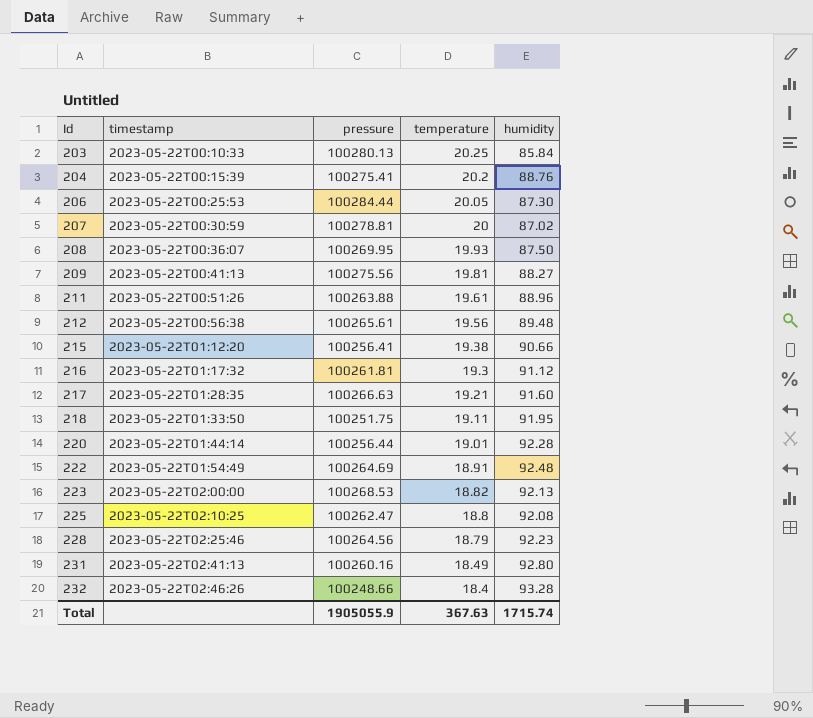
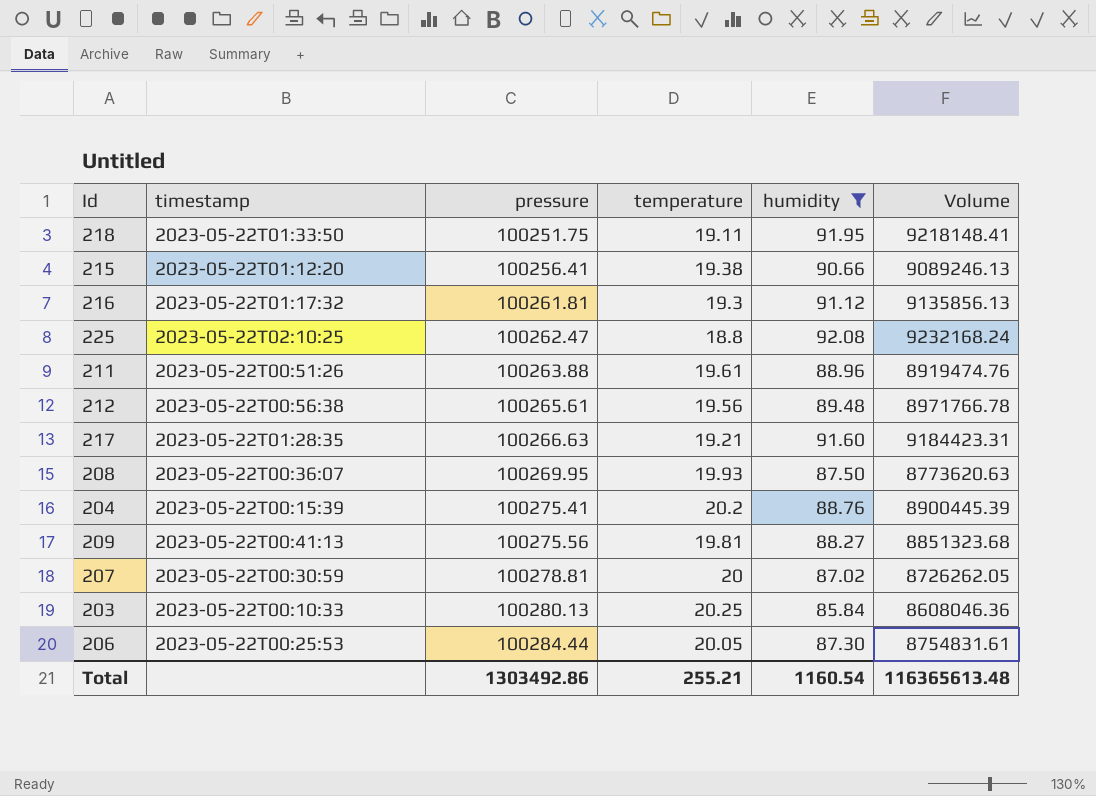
filter: none -> humidity <= 92.08
row order: Id ascending -> pressure ascending
column Volume | formula: none -> [pressure] * [humidity]
Total | pressure: 1905055.9 -> 1303492.86
Total | temperature: 367.63 -> 255.21
Total | humidity: 1715.74 -> 1160.54

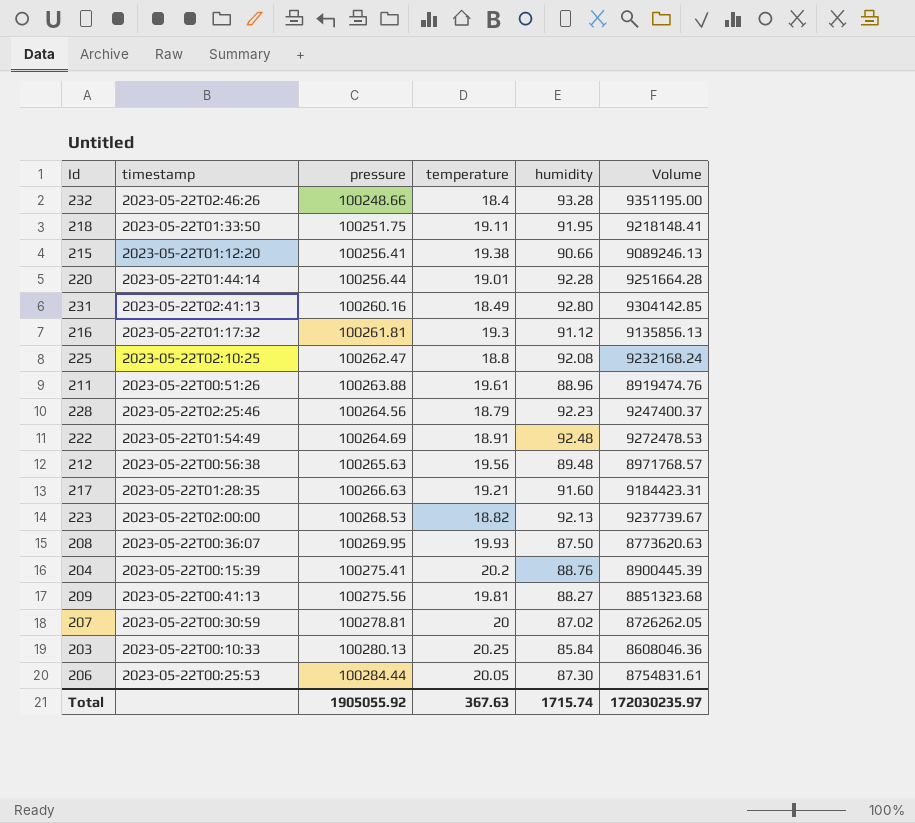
filter: humidity <= 92.08 -> none
212 | pressure: 100265.61 -> 100265.63
212 | Volume: 8971766.78 -> 8971768.57
Total | pressure: 1303492.86 -> 1905055.92
Total | temperature: 255.21 -> 367.63
Total | humidity: 1160.54 -> 1715.74
Total | Volume: 116365613.48 -> 172030235.97

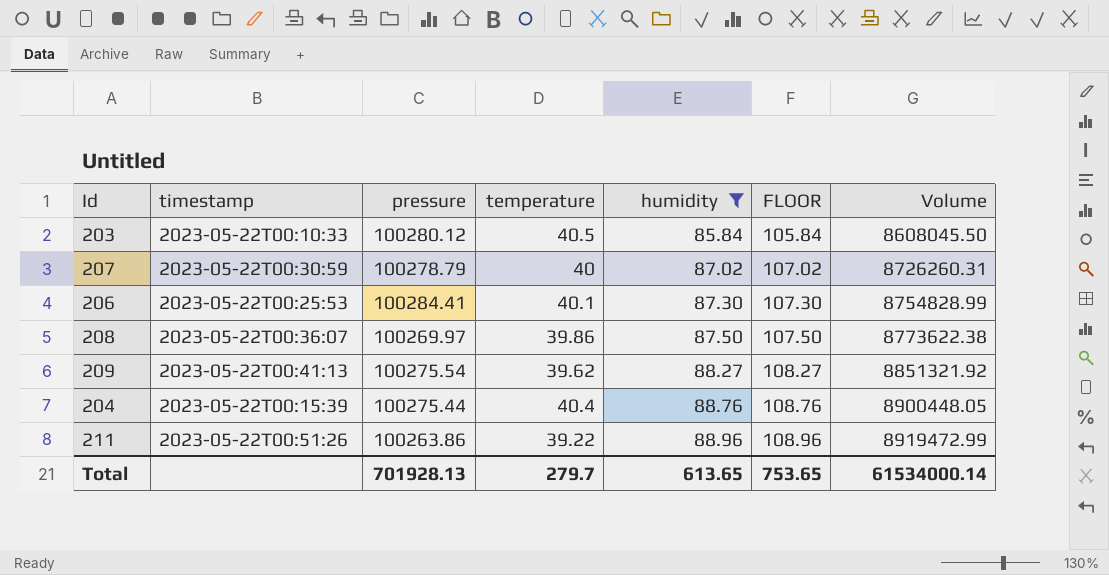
filter: none -> humidity <= 88.96
row order: pressure ascending -> humidity ascending
column FLOOR | formula: none -> [humidity] + 20
203 | pressure: 100280.13 -> 100280.12
203 | temperature: 20.25 -> 40.5
203 | Volume: 8608046.36 -> 8608045.50
207 | pressure: 100278.81 -> 100278.79
207 | temperature: 20 -> 40
207 | Volume: 8726262.05 -> 8726260.31
206 | pressure: 100284.44 -> 100284.41
206 | temperature: 20.05 -> 40.1
206 | Volume: 8754831.61 -> 8754828.99
208 | pressure: 100269.95 -> 100269.97
208 | temperature: 19.93 -> 39.86
208 | Volume: 8773620.63 -> 8773622.38
209 | pressure: 100275.56 -> 100275.54
209 | temperature: 19.81 -> 39.62
209 | Volume: 8851323.68 -> 8851321.92
204 | pressure: 100275.41 -> 100275.44
204 | temperature: 20.2 -> 40.4
204 | Volume: 8900445.39 -> 8900448.05
211 | pressure: 100263.88 -> 100263.86
211 | temperature: 19.61 -> 39.22
211 | Volume: 8919474.76 -> 8919472.99
Total | pressure: 1905055.92 -> 701928.13
Total | temperature: 367.63 -> 279.7
Total | humidity: 1715.74 -> 613.65
Total | Volume: 172030235.97 -> 61534000.14

